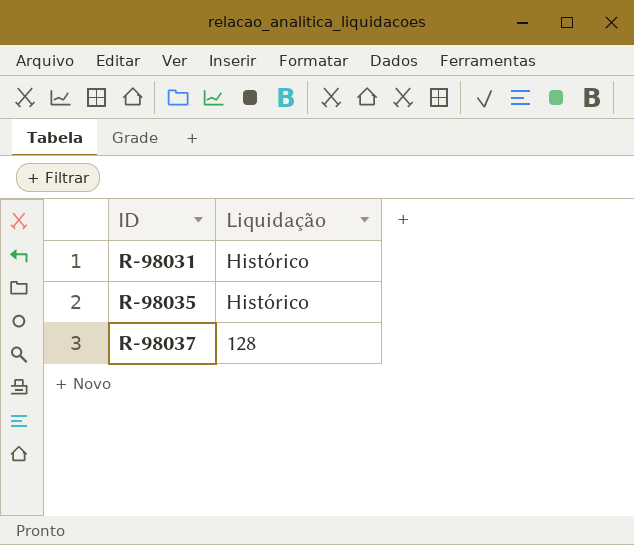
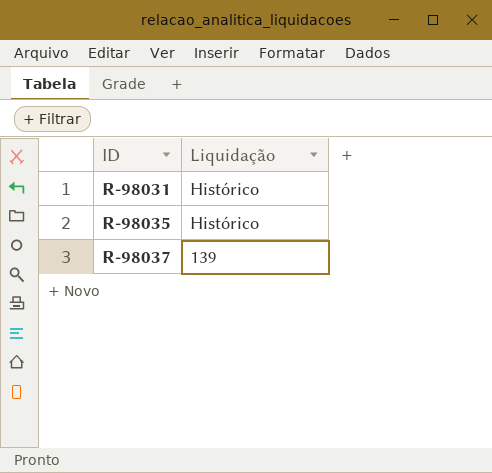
R-98037 | Liquidação: 128 -> 139

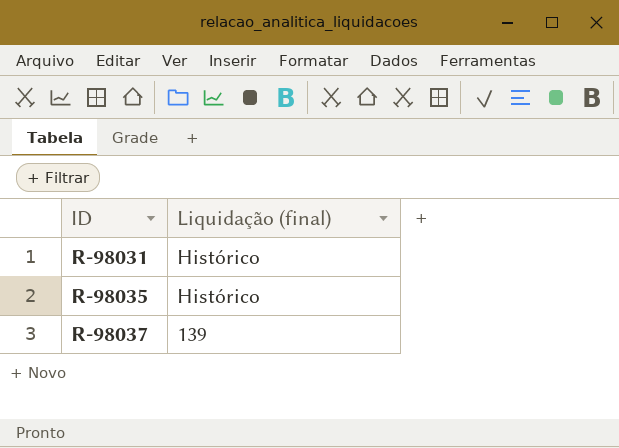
column name: Liquidação -> Liquidação (final)

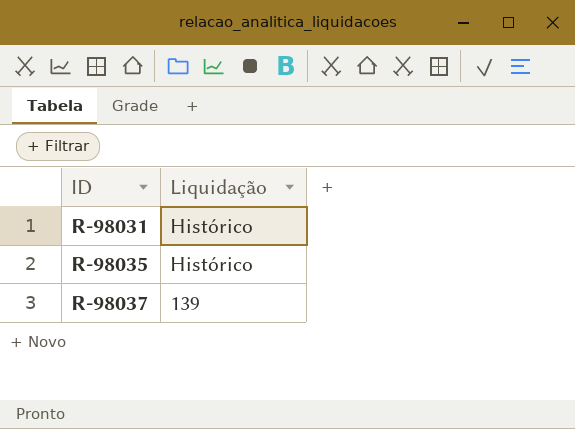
column name: Liquidação (final) -> Liquidação

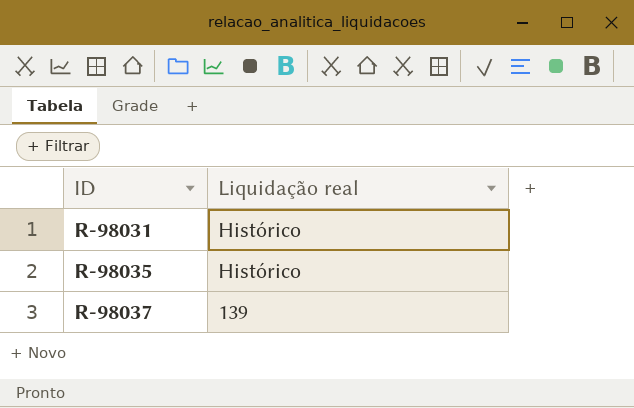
column name: Liquidação -> Liquidação real

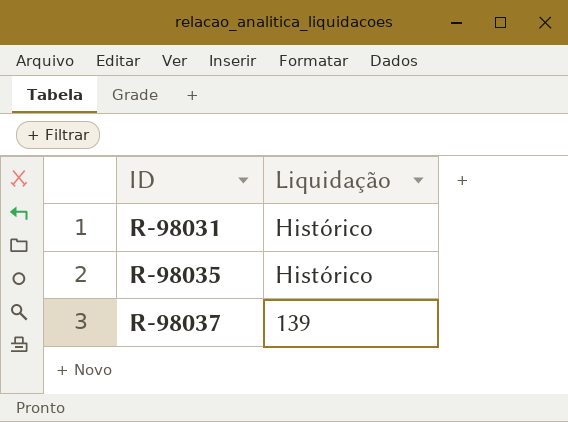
column name: Liquidação real -> Liquidação

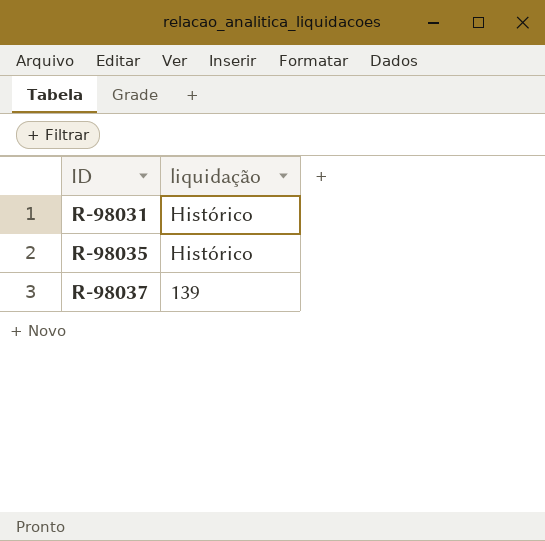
column name: Liquidação -> liquidação

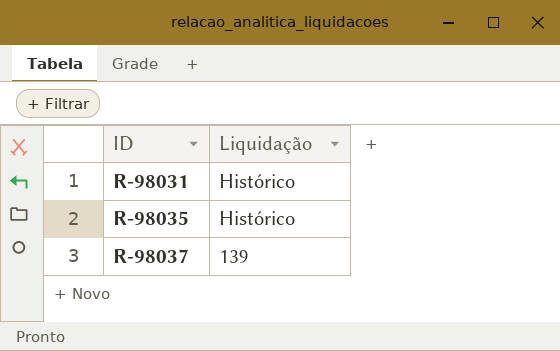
column name: liquidação -> Liquidação

